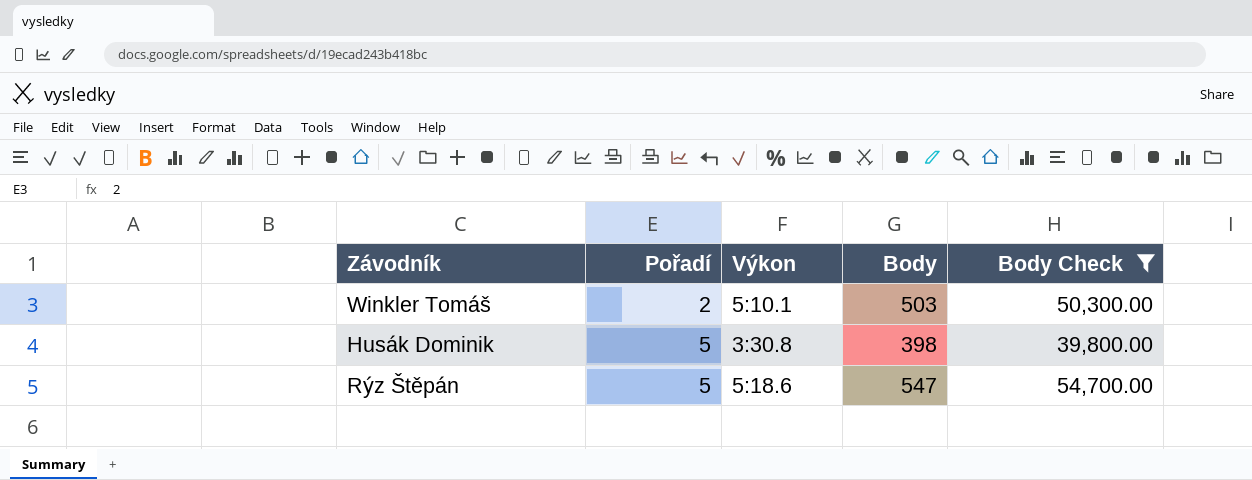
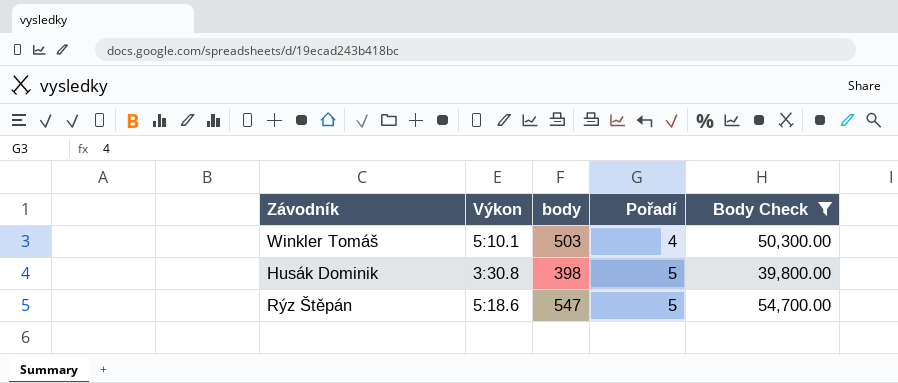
column name: Body -> body
column Pořadí | position: 2 -> 4
Winkler Tomáš | Pořadí: 2 -> 4

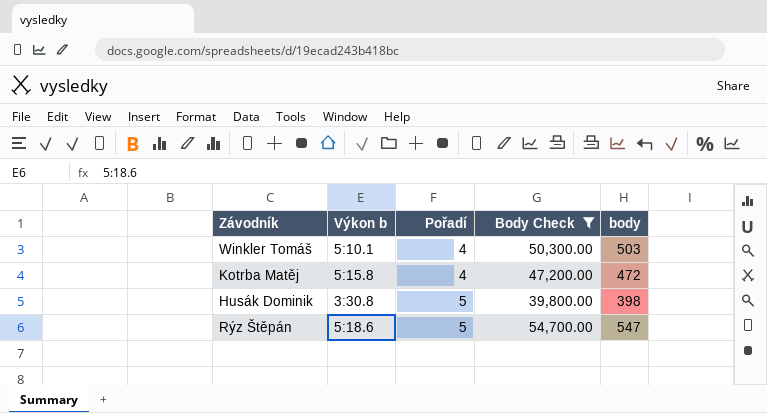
column name: Výkon -> Výkon b
column body | position: 3 -> 5
row Kotrba Matěj: none -> 5:15.8 | 4 | 47,200.00 | 472

